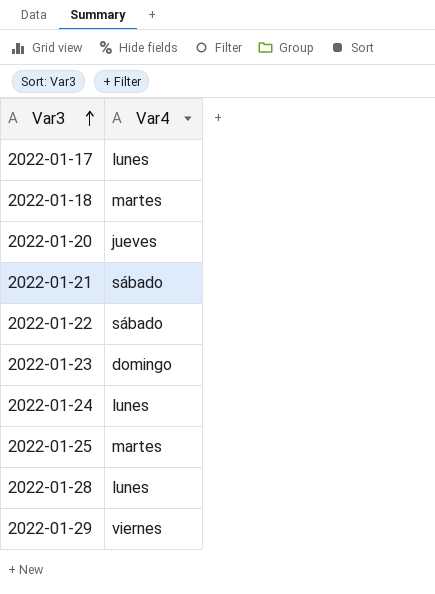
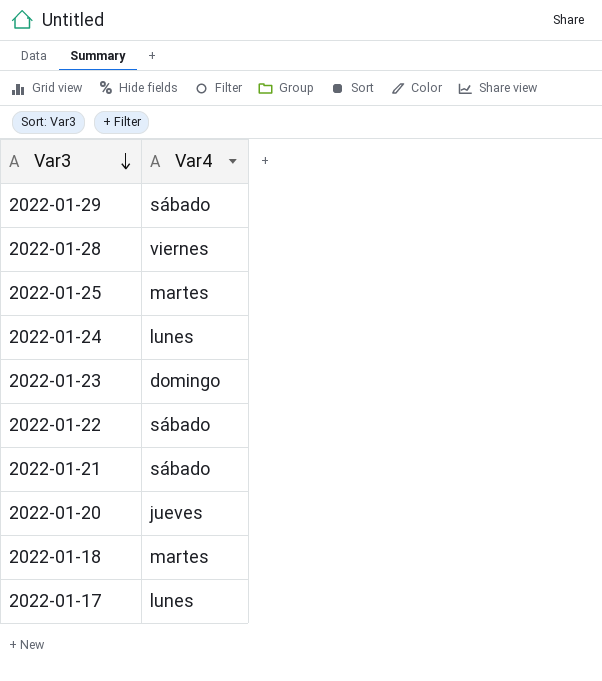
row order: Var3 ascending -> Var3 descending
2022-01-29 | Var4: viernes -> sábado
2022-01-28 | Var4: lunes -> viernes

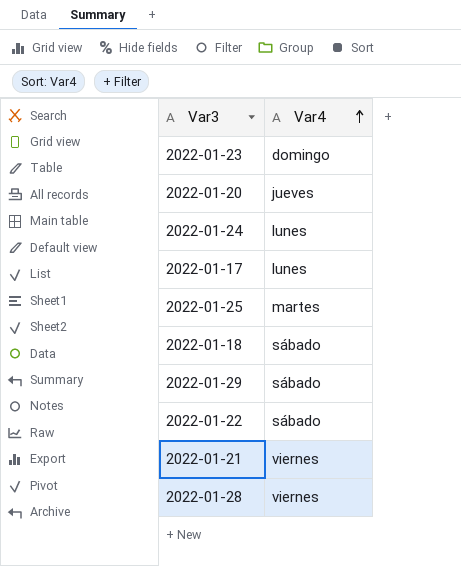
row order: Var3 descending -> Var4 ascending
2022-01-18 | Var4: martes -> sábado
2022-01-21 | Var4: sábado -> viernes

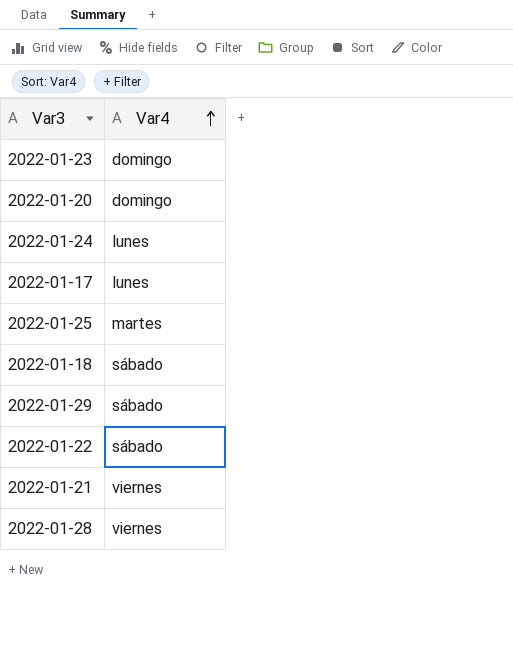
2022-01-20 | Var4: jueves -> domingo

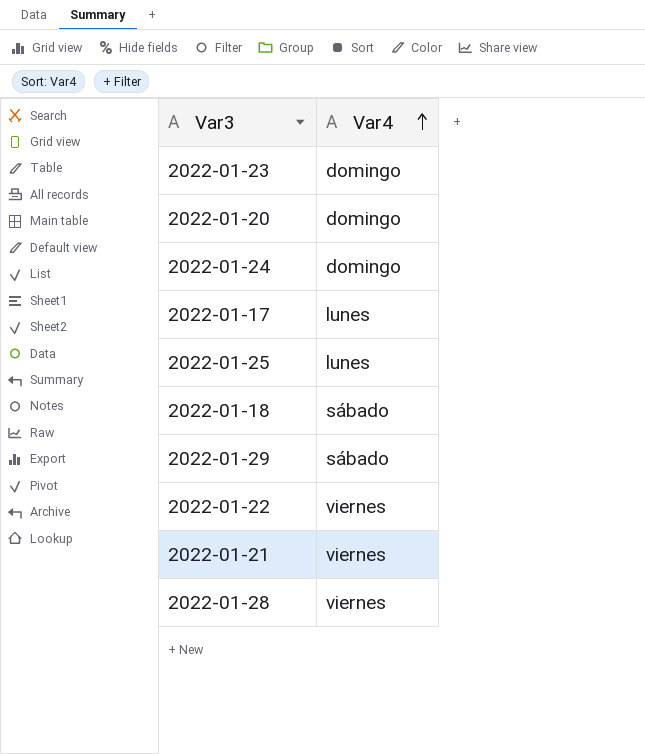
2022-01-24 | Var4: lunes -> domingo
2022-01-25 | Var4: martes -> lunes
2022-01-22 | Var4: sábado -> viernes

